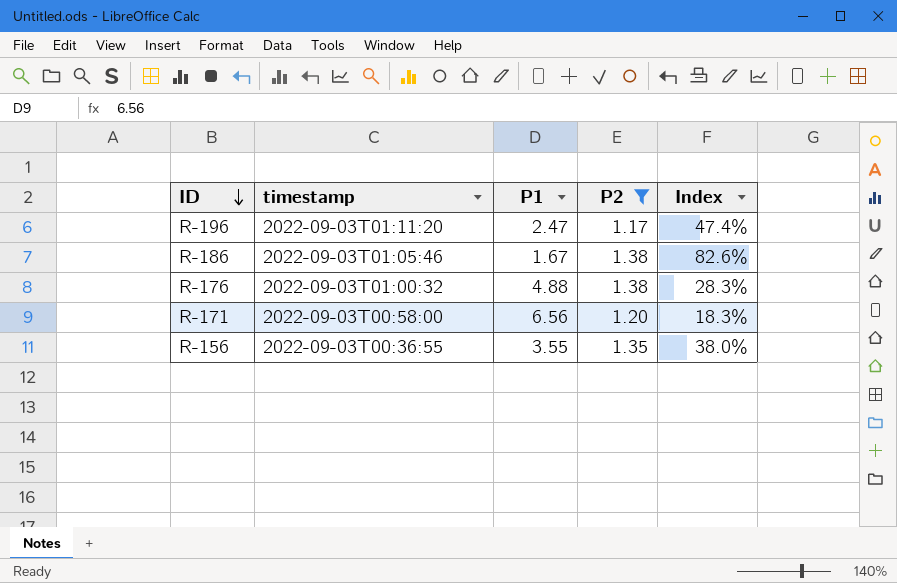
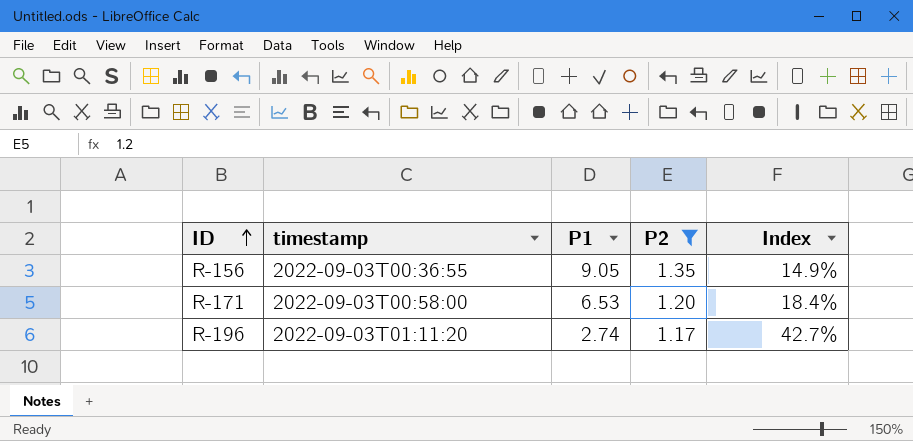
row order: ID descending -> ID ascending
row R-186: 2022-09-03T01:05:46 | 1.67 | 1.38 | 82.6% -> none
row R-176: 2022-09-03T01:00:32 | 4.88 | 1.38 | 28.3% -> none
R-156 | P1: 3.55 -> 9.05
R-156 | Index: 38.0% -> 14.9%
R-171 | P1: 6.56 -> 6.53
R-171 | Index: 18.3% -> 18.4%
R-196 | P1: 2.47 -> 2.74
R-196 | Index: 47.4% -> 42.7%

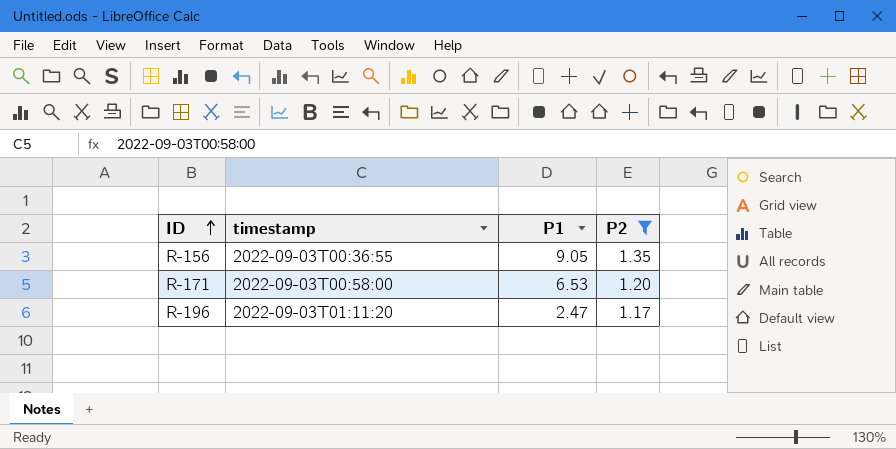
column Index | formula: [P2] / [P1] -> none
R-196 | P1: 2.74 -> 2.47

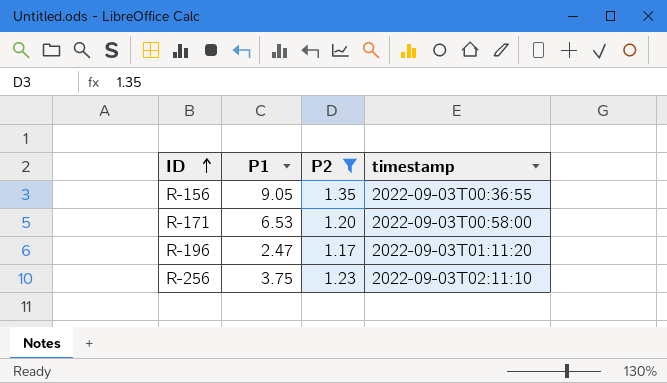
column timestamp | position: 2 -> 4
row R-256: none -> 3.75 | 1.23 | 2022-09-03T02:11:10

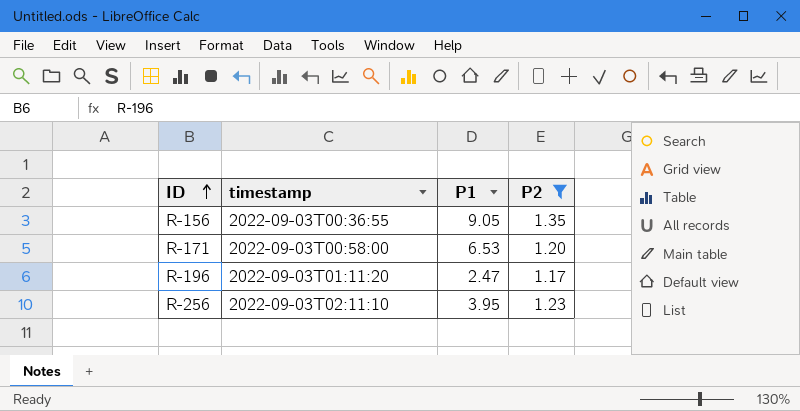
column timestamp | position: 4 -> 2
R-256 | P1: 3.75 -> 3.95

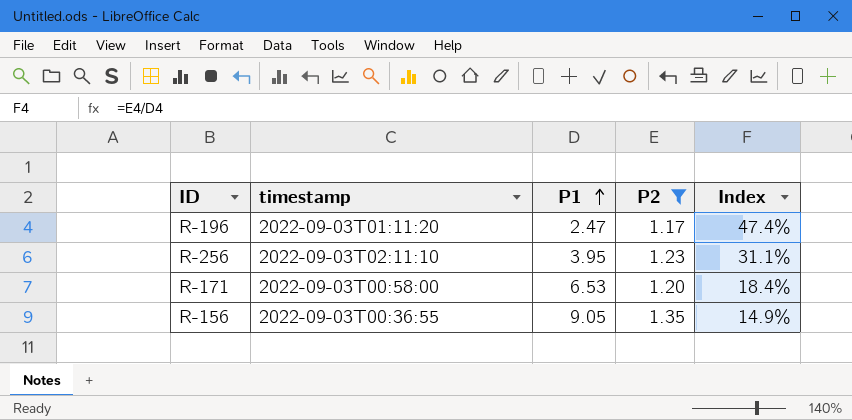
row order: ID ascending -> P1 ascending
column Index | formula: none -> [P2] / [P1]

